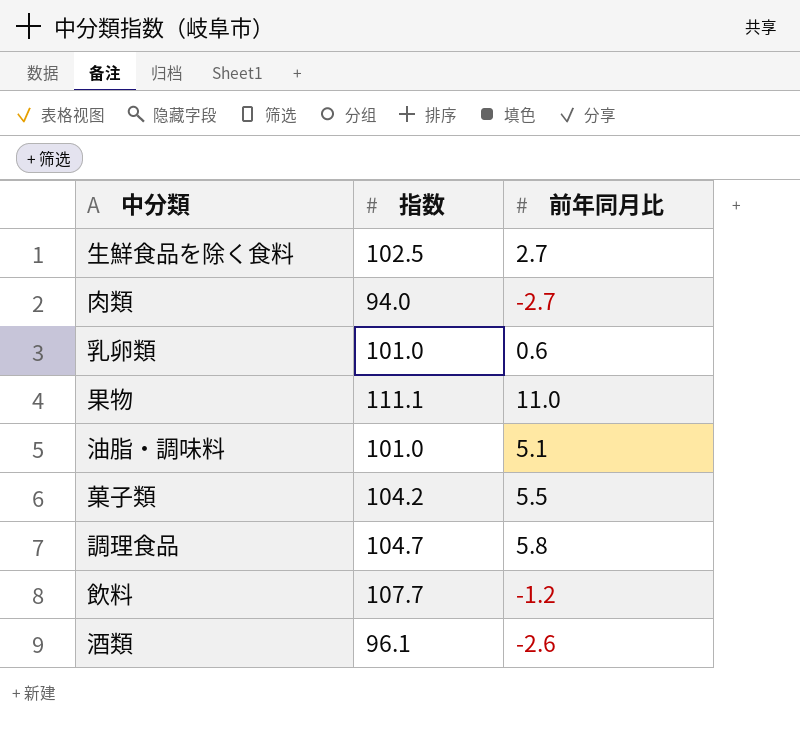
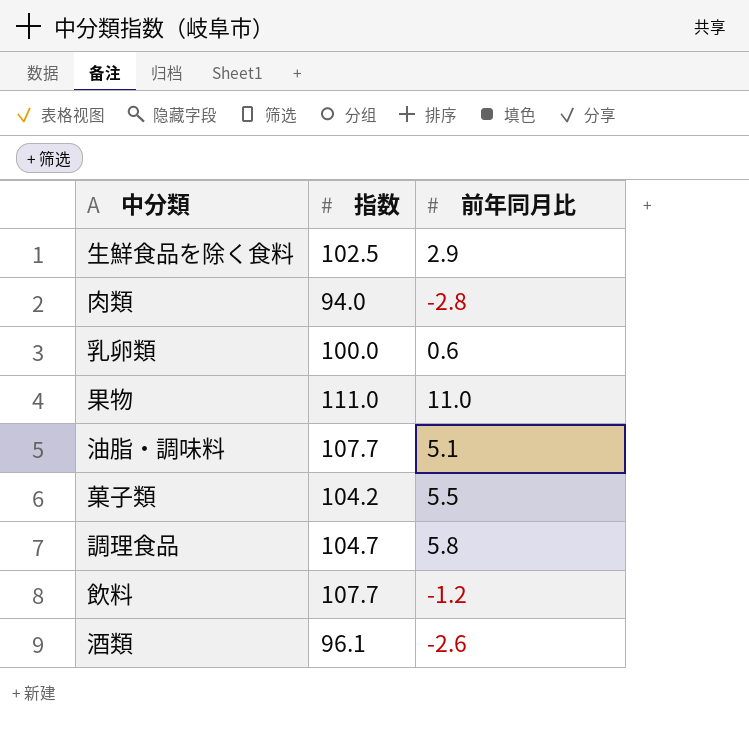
生鮮食品を除く食料 | 前年同月比: 2.7 -> 2.9
肉類 | 前年同月比: -2.7 -> -2.8
乳卵類 | 指数: 101.0 -> 100.0
果物 | 指数: 111.1 -> 111.0
油脂・調味料 | 指数: 101.0 -> 107.7

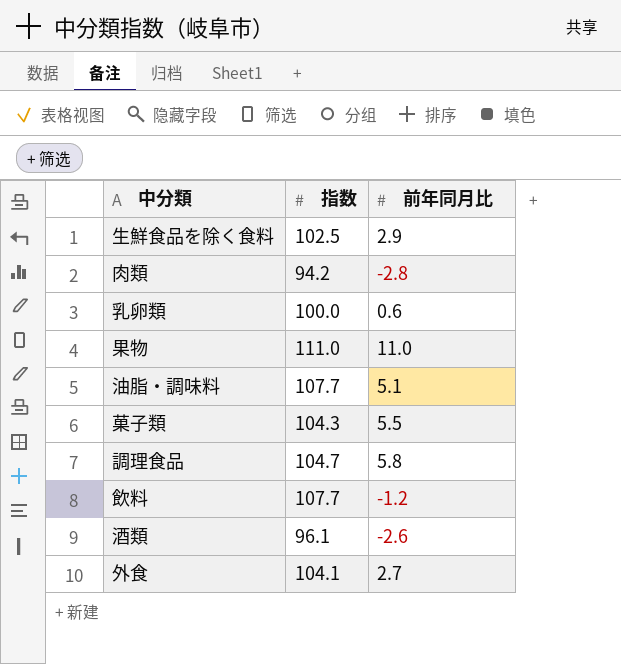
肉類 | 指数: 94.0 -> 94.2
菓子類 | 指数: 104.2 -> 104.3
row 外食: none -> 104.1 | 2.7

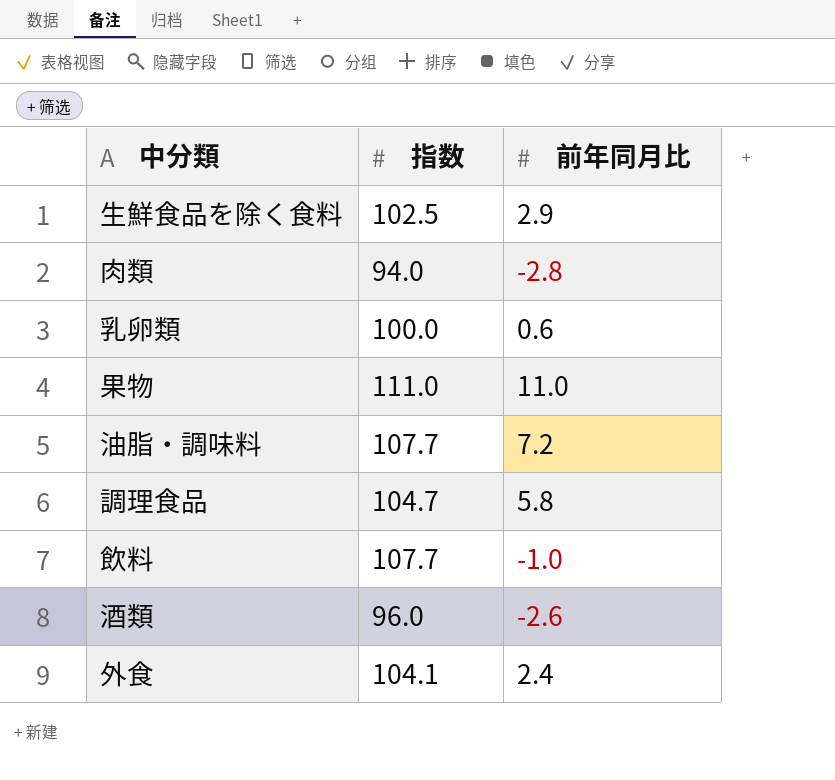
row 菓子類: 104.3 | 5.5 -> none
肉類 | 指数: 94.2 -> 94.0
油脂・調味料 | 前年同月比: 5.1 -> 7.2
飲料 | 前年同月比: -1.2 -> -1.0
酒類 | 指数: 96.1 -> 96.0
外食 | 前年同月比: 2.7 -> 2.4

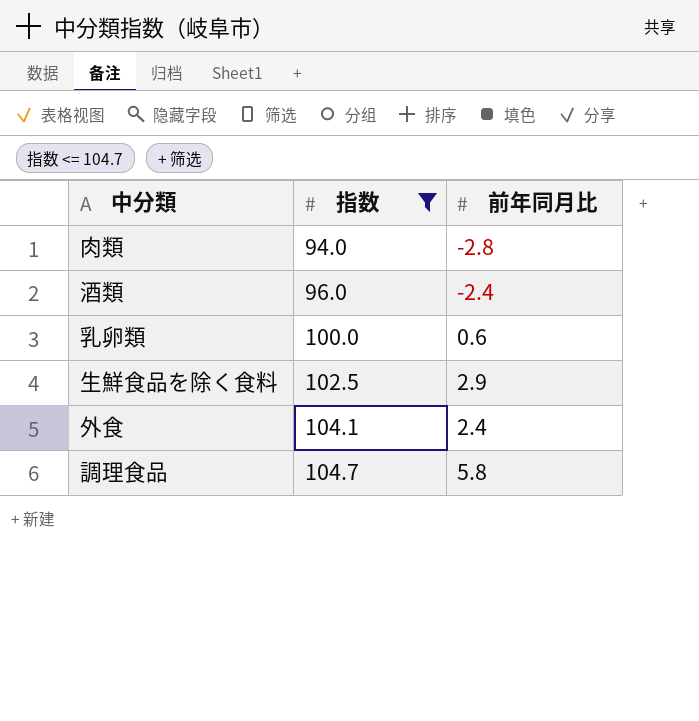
filter: none -> 指数 <= 104.7
row order: none -> 指数 ascending
酒類 | 前年同月比: -2.6 -> -2.4

